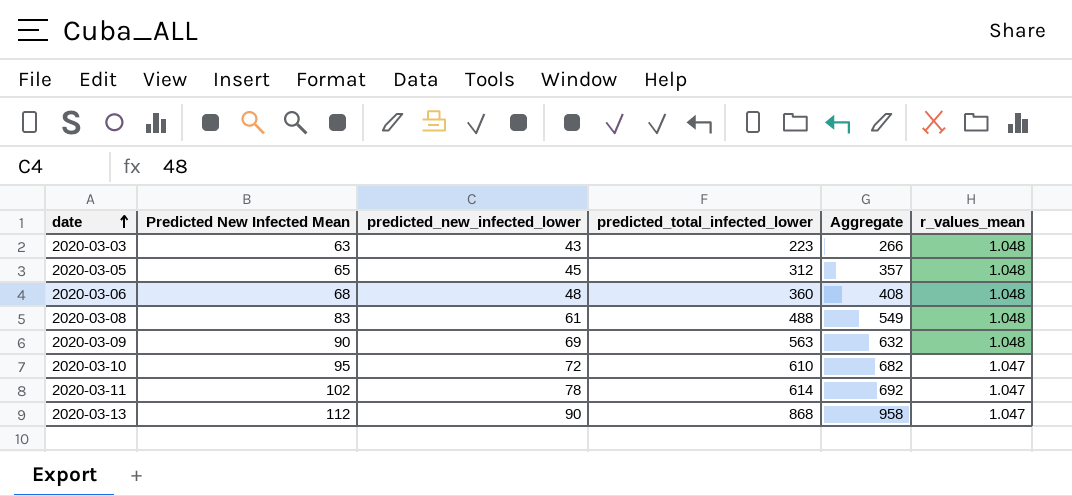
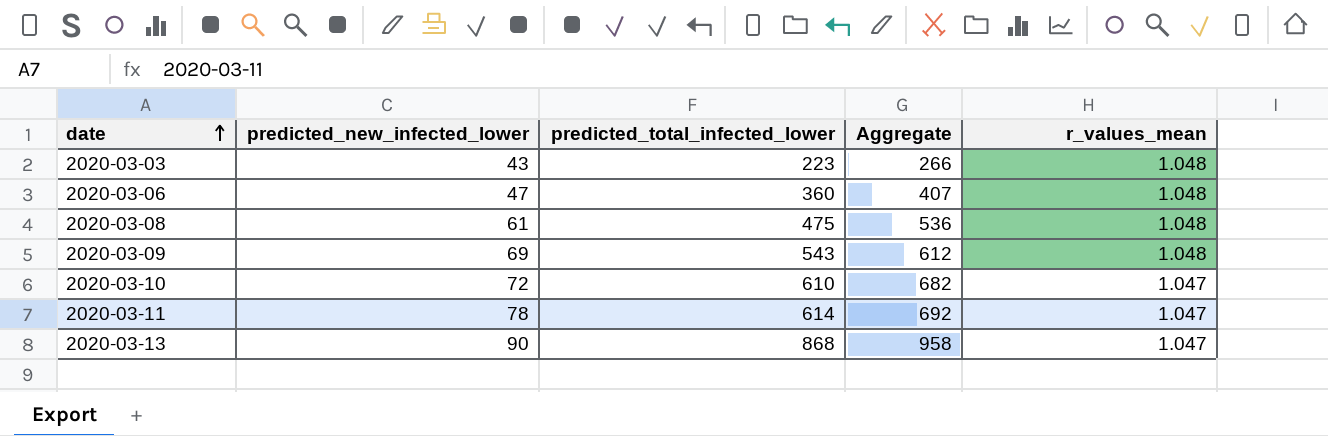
column Predicted New Infected Mean | position: 2 -> none
row 2020-03-05: 65 | 45 | 312 | 357 | 1.048 -> none
2020-03-06 | predicted_new_infected_lower: 48 -> 47
2020-03-06 | Aggregate: 408 -> 407
2020-03-08 | predicted_total_infected_lower: 488 -> 475
2020-03-08 | Aggregate: 549 -> 536
2020-03-09 | predicted_total_infected_lower: 563 -> 543
2020-03-09 | Aggregate: 632 -> 612

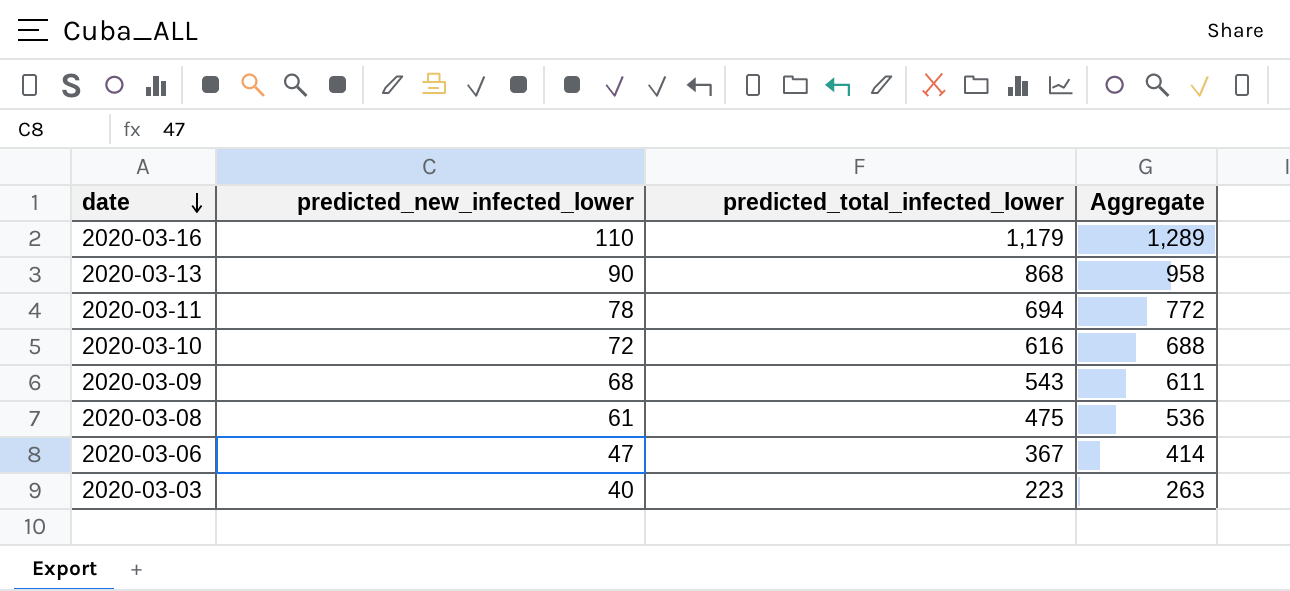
row order: date ascending -> date descending
column r_values_mean | position: 5 -> none
row 2020-03-16: none -> 110 | 1,179 | 1,289
2020-03-11 | predicted_total_infected_lower: 614 -> 694
2020-03-11 | Aggregate: 692 -> 772
2020-03-10 | predicted_total_infected_lower: 610 -> 616
2020-03-10 | Aggregate: 682 -> 688
2020-03-09 | predicted_new_infected_lower: 69 -> 68
2020-03-09 | Aggregate: 612 -> 611
2020-03-06 | predicted_total_infected_lower: 360 -> 367
2020-03-06 | Aggregate: 407 -> 414
2020-03-03 | predicted_new_infected_lower: 43 -> 40
2020-03-03 | Aggregate: 266 -> 263

